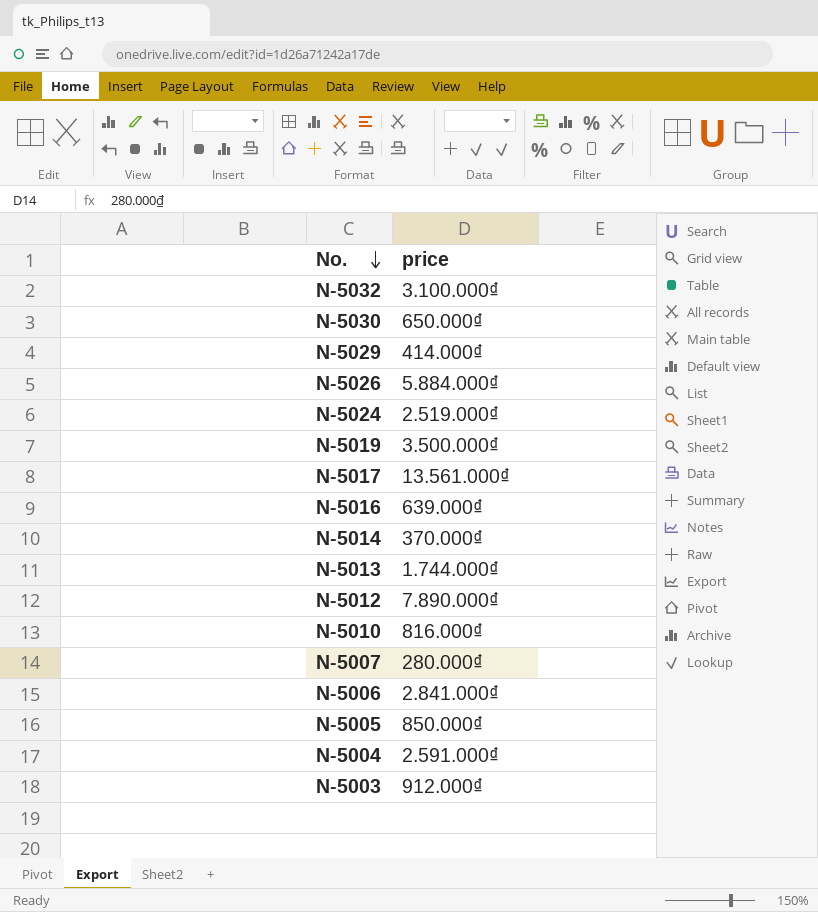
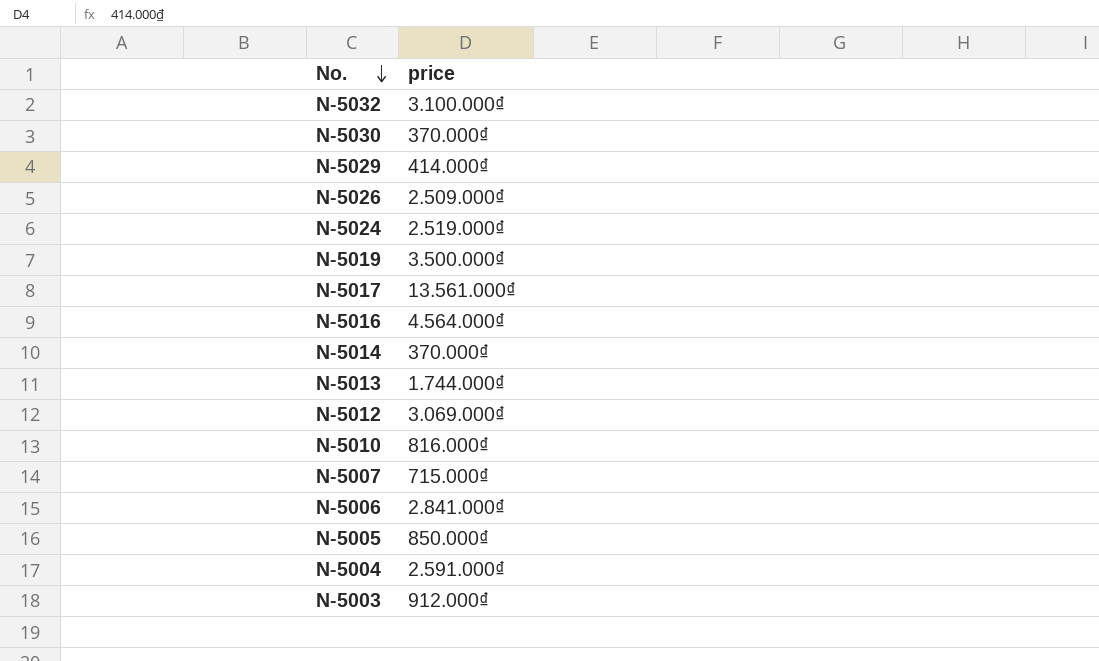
N-5030 | price: 650.000₫ -> 370.000₫
N-5026 | price: 5.884.000₫ -> 2.509.000₫
N-5016 | price: 639.000₫ -> 4.564.000₫
N-5012 | price: 7.890.000₫ -> 3.069.000₫
N-5007 | price: 280.000₫ -> 715.000₫

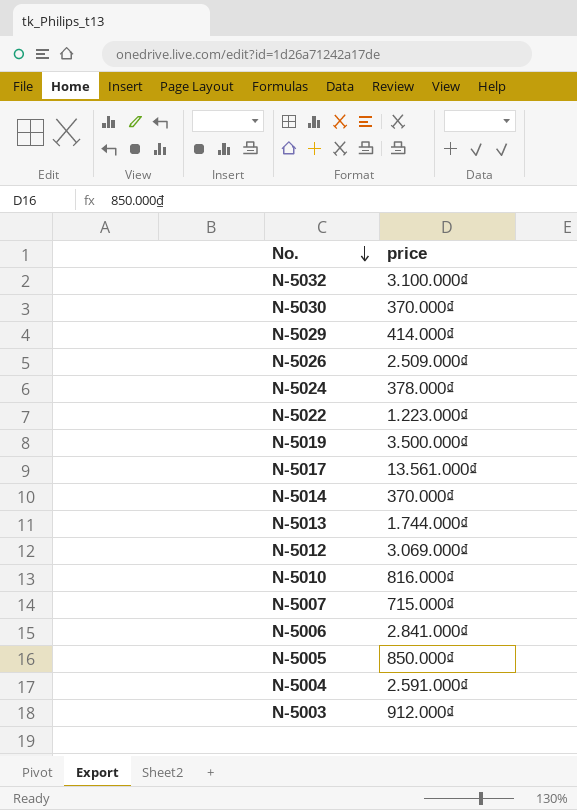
row N-5016: 4.564.000₫ -> none
N-5024 | price: 2.519.000₫ -> 378.000₫
row N-5022: none -> 1.223.000₫

